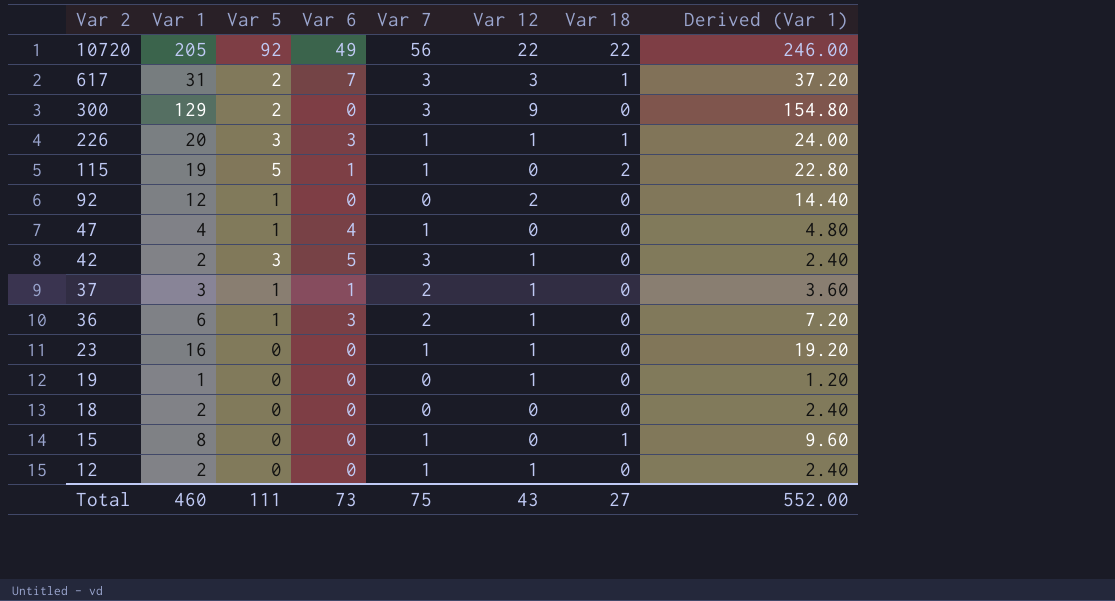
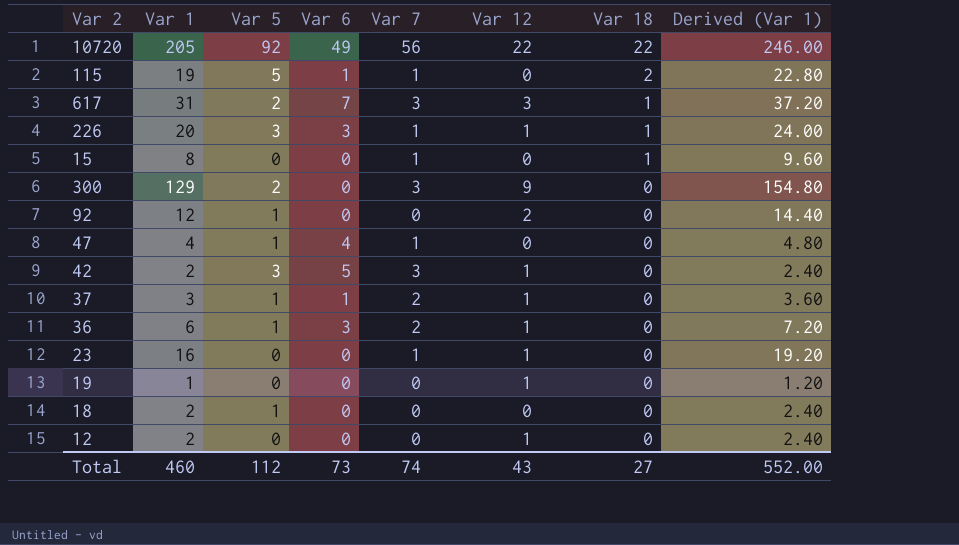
row order: Var 2 descending -> Var 18 descending
18 | Var 5: 0 -> 1
12 | Var 7: 1 -> 0
Total | Var 5: 111 -> 112
Total | Var 7: 75 -> 74

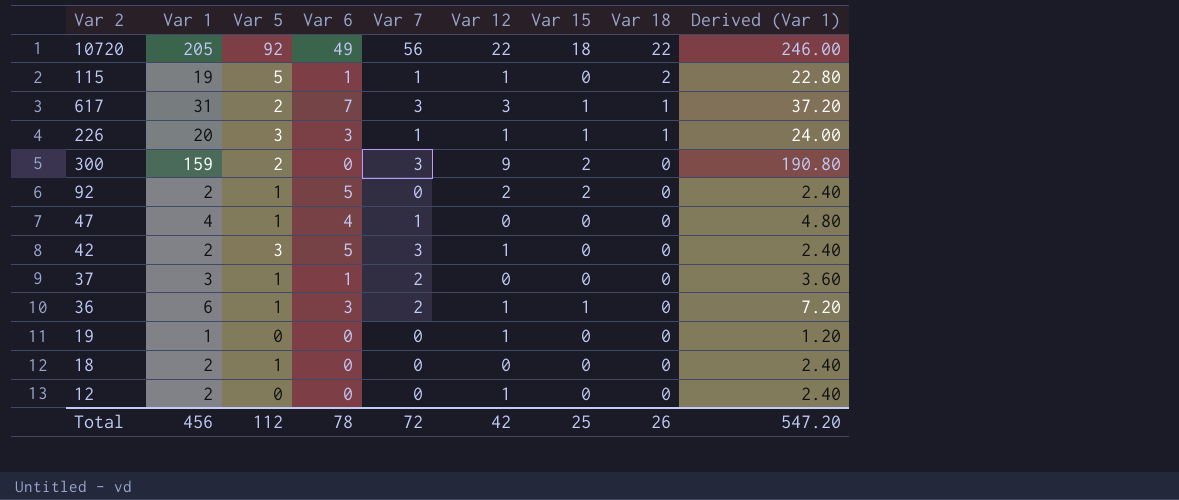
column Var 15 | position: none -> 7
row 15: 8 | 0 | 0 | 1 | 0 | 1 | 9.60 -> none
row 23: 16 | 0 | 0 | 1 | 1 | 0 | 19.20 -> none
115 | Var 12: 0 -> 1
300 | Var 1: 129 -> 159
300 | Derived (Var 1): 154.80 -> 190.80
92 | Var 1: 12 -> 2
92 | Var 6: 0 -> 5
92 | Derived (Var 1): 14.40 -> 2.40
37 | Var 12: 1 -> 0
Total | Var 1: 460 -> 456
Total | Var 6: 73 -> 78
Total | Var 7: 74 -> 72
Total | Var 12: 43 -> 42
Total | Var 18: 27 -> 26
Total | Derived (Var 1): 552.00 -> 547.20

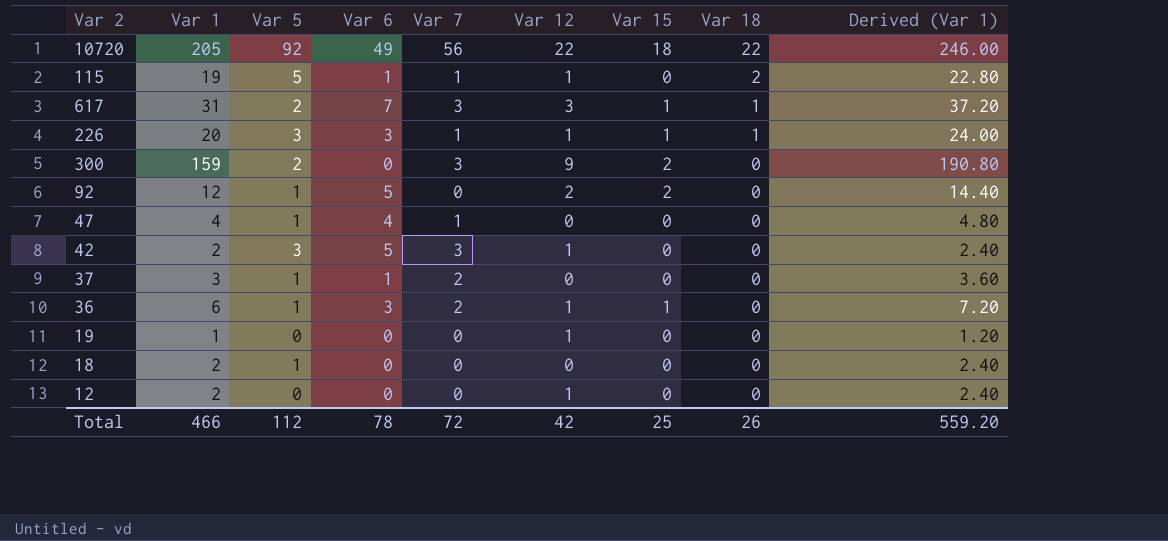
92 | Var 1: 2 -> 12
92 | Derived (Var 1): 2.40 -> 14.40
Total | Var 1: 456 -> 466
Total | Derived (Var 1): 547.20 -> 559.20

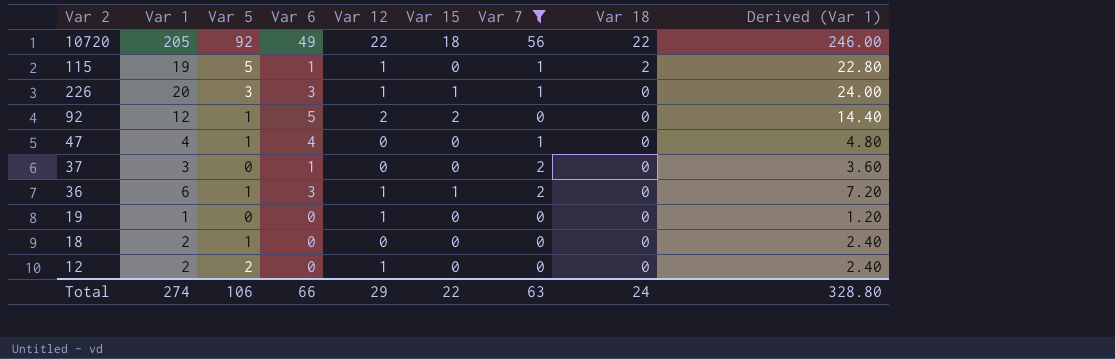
filter: none -> Var 7 != 3
column Var 7 | position: 5 -> 7
226 | Var 18: 1 -> 0
37 | Var 5: 1 -> 0
12 | Var 5: 0 -> 2
Total | Var 1: 466 -> 274
Total | Var 5: 112 -> 106
Total | Var 6: 78 -> 66
Total | Var 12: 42 -> 29
Total | Var 15: 25 -> 22
Total | Var 7: 72 -> 63
Total | Var 18: 26 -> 24
Total | Derived (Var 1): 559.20 -> 328.80

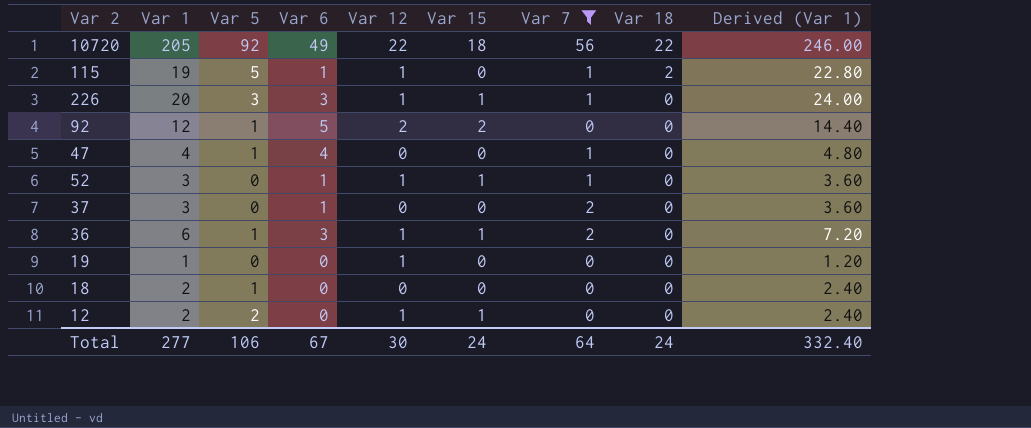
row 52: none -> 3 | 0 | 1 | 1 | 1 | 1 | 0 | 3.60
12 | Var 15: 0 -> 1
Total | Var 1: 274 -> 277
Total | Var 6: 66 -> 67
Total | Var 12: 29 -> 30
Total | Var 15: 22 -> 24
Total | Var 7: 63 -> 64
Total | Derived (Var 1): 328.80 -> 332.40

